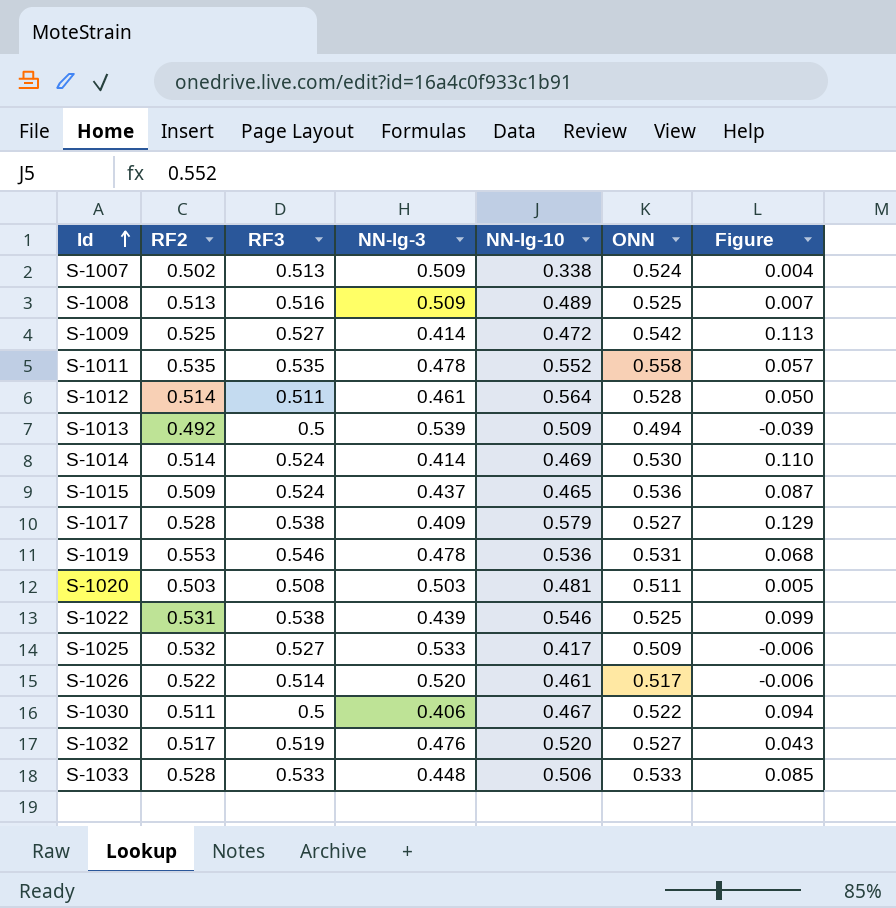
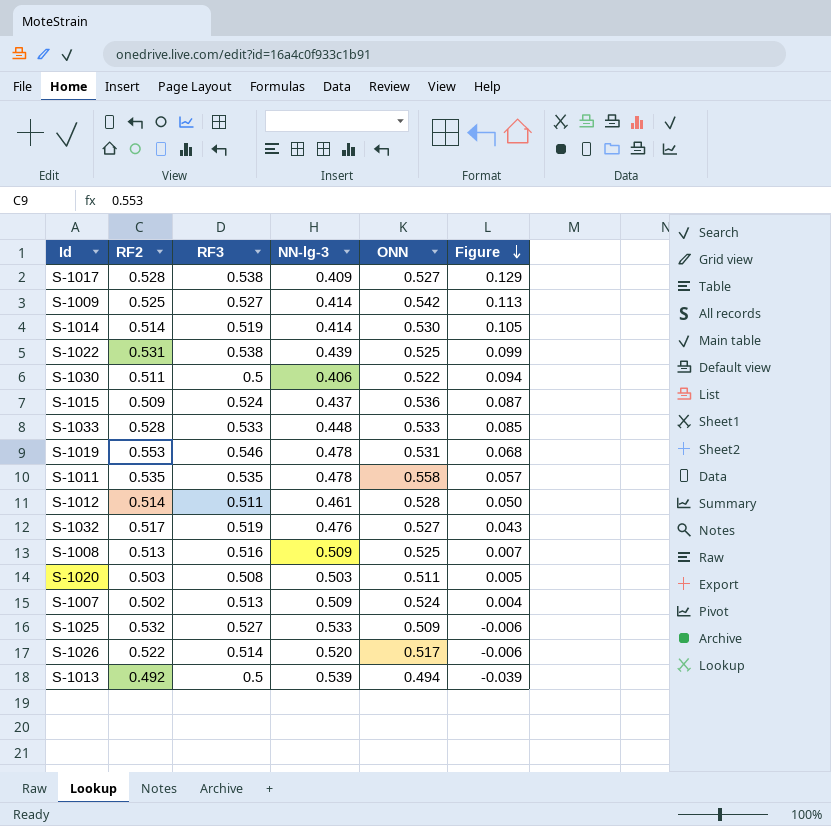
row order: Id ascending -> Figure descending
column NN-lg-10 | position: 5 -> none
S-1014 | RF3: 0.524 -> 0.519
S-1014 | Figure: 0.110 -> 0.105

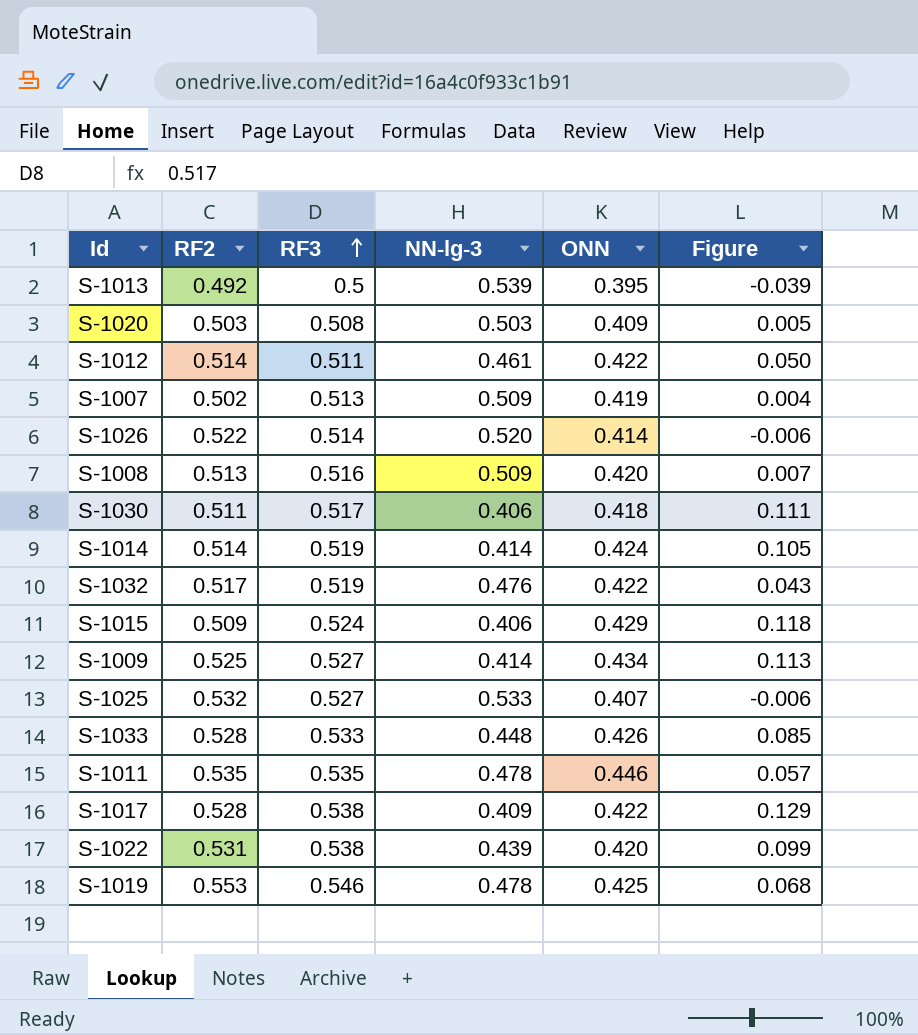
row order: Figure descending -> RF3 ascending
S-1013 | ONN: 0.494 -> 0.395
S-1020 | ONN: 0.511 -> 0.409
S-1012 | ONN: 0.528 -> 0.422
S-1007 | ONN: 0.524 -> 0.419
S-1026 | ONN: 0.517 -> 0.414
S-1008 | ONN: 0.525 -> 0.420
S-1030 | RF3: 0.5 -> 0.517
S-1030 | ONN: 0.522 -> 0.418
S-1030 | Figure: 0.094 -> 0.111
S-1014 | ONN: 0.530 -> 0.424
S-1032 | ONN: 0.527 -> 0.422
S-1015 | NN-lg-3: 0.437 -> 0.406
S-1015 | ONN: 0.536 -> 0.429
S-1015 | Figure: 0.087 -> 0.118
S-1009 | ONN: 0.542 -> 0.434
S-1025 | ONN: 0.509 -> 0.407
S-1033 | ONN: 0.533 -> 0.426
S-1011 | ONN: 0.558 -> 0.446
S-1017 | ONN: 0.527 -> 0.422
S-1022 | ONN: 0.525 -> 0.420
S-1019 | ONN: 0.531 -> 0.425

